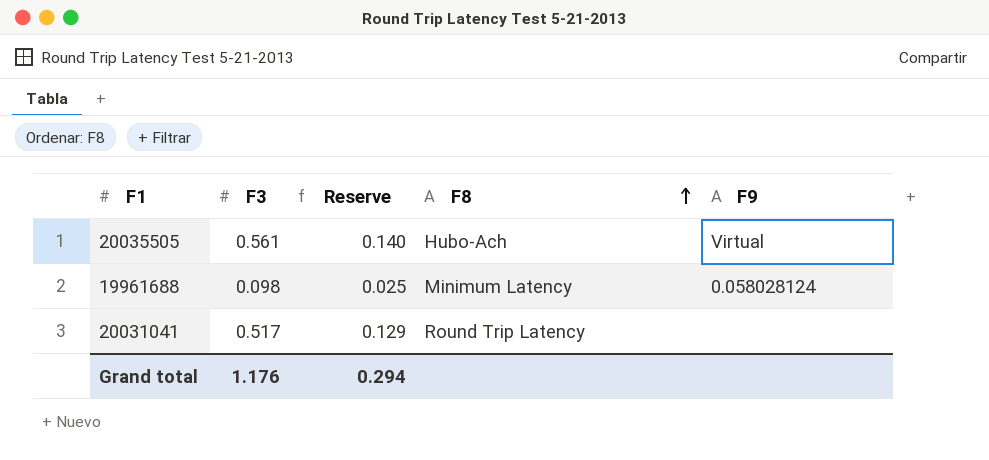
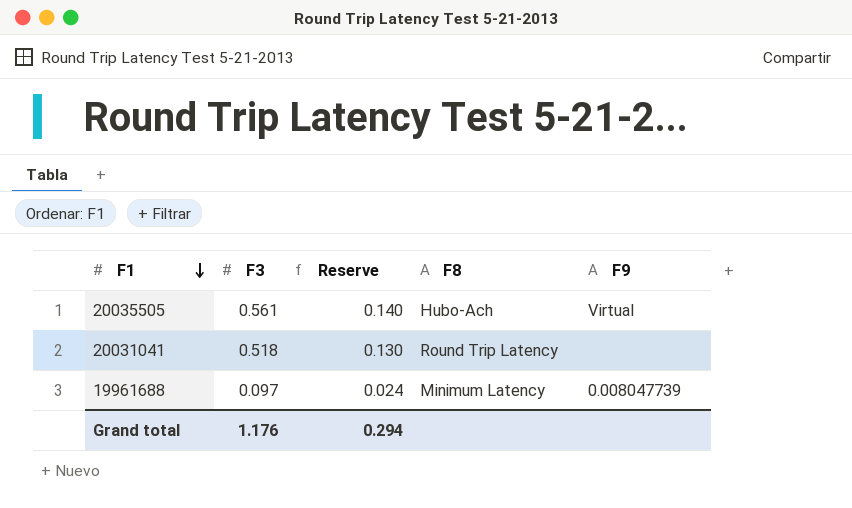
row order: F8 ascending -> F1 descending
20031041 | F3: 0.517 -> 0.518
20031041 | Reserve: 0.129 -> 0.130
19961688 | F3: 0.098 -> 0.097
19961688 | Reserve: 0.025 -> 0.024
19961688 | F9: 0.058028124 -> 0.008047739

